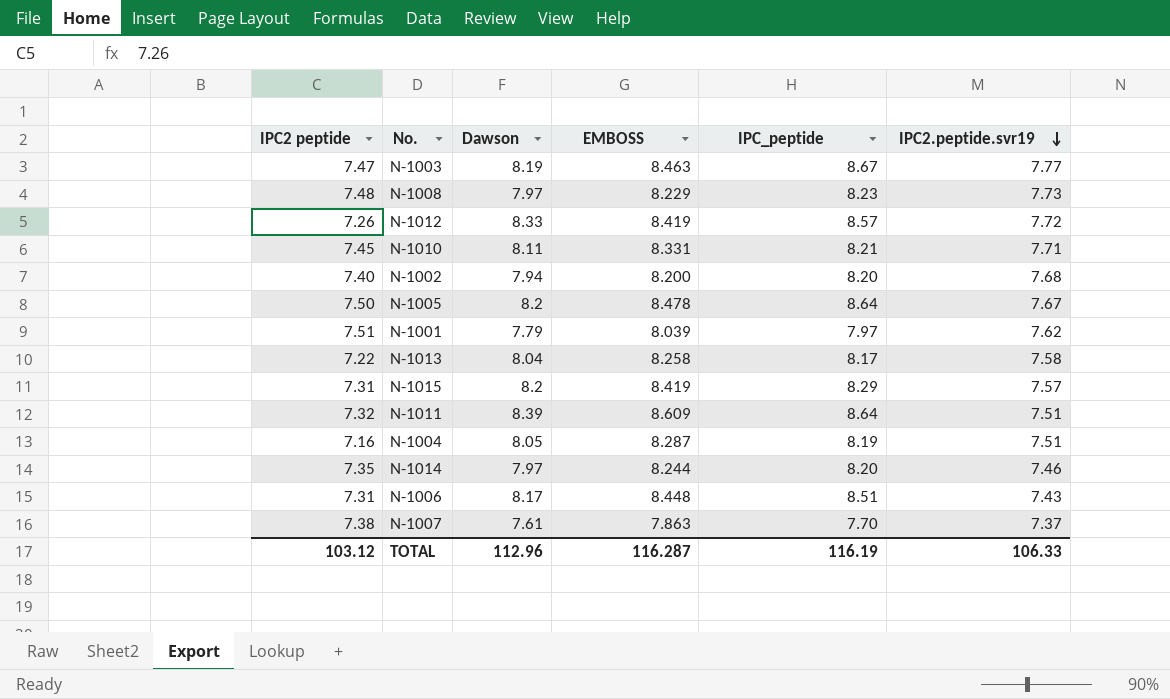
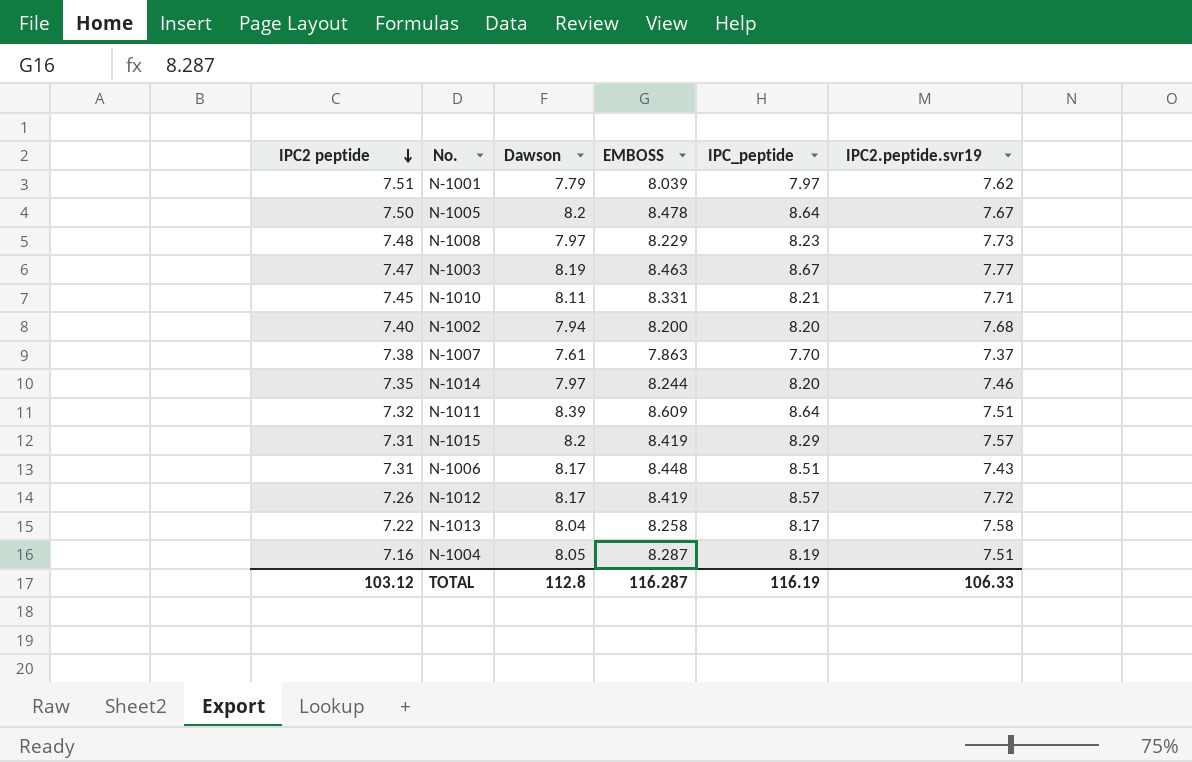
row order: IPC2.peptide.svr19 descending -> IPC2 peptide descending
N-1012 | Dawson: 8.33 -> 8.17
TOTAL | Dawson: 112.96 -> 112.8

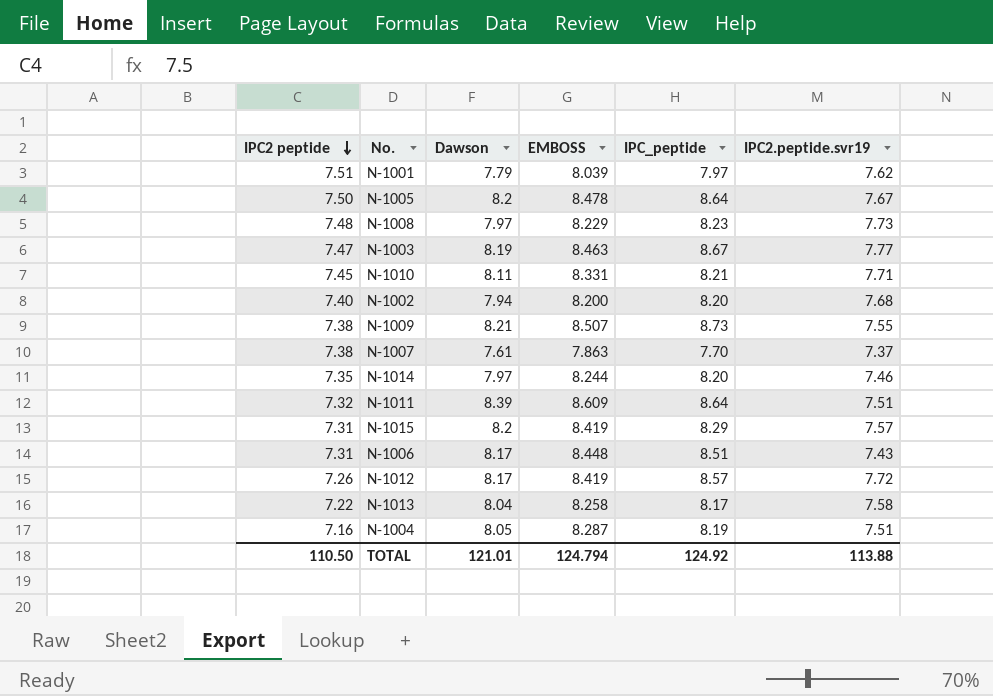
row N-1009: none -> 7.38 | 8.21 | 8.507 | 8.73 | 7.55
TOTAL | IPC2 peptide: 103.12 -> 110.50
TOTAL | Dawson: 112.8 -> 121.01
TOTAL | EMBOSS: 116.287 -> 124.794
TOTAL | IPC_peptide: 116.19 -> 124.92
TOTAL | IPC2.peptide.svr19: 106.33 -> 113.88

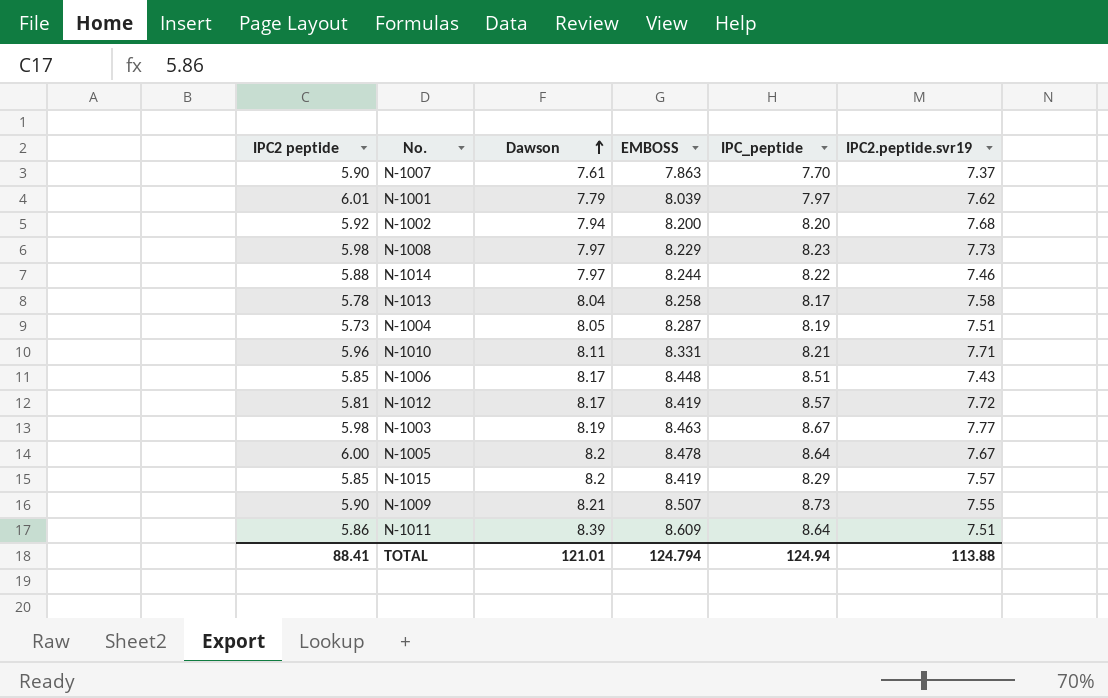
row order: IPC2 peptide descending -> Dawson ascending
N-1007 | IPC2 peptide: 7.38 -> 5.90
N-1001 | IPC2 peptide: 7.51 -> 6.01
N-1002 | IPC2 peptide: 7.40 -> 5.92
N-1008 | IPC2 peptide: 7.48 -> 5.98
N-1014 | IPC2 peptide: 7.35 -> 5.88
N-1014 | IPC_peptide: 8.20 -> 8.22
N-1013 | IPC2 peptide: 7.22 -> 5.78
N-1004 | IPC2 peptide: 7.16 -> 5.73
N-1010 | IPC2 peptide: 7.45 -> 5.96
N-1006 | IPC2 peptide: 7.31 -> 5.85
N-1012 | IPC2 peptide: 7.26 -> 5.81
N-1003 | IPC2 peptide: 7.47 -> 5.98
N-1005 | IPC2 peptide: 7.50 -> 6.00
N-1015 | IPC2 peptide: 7.31 -> 5.85
N-1009 | IPC2 peptide: 7.38 -> 5.90
N-1011 | IPC2 peptide: 7.32 -> 5.86
TOTAL | IPC2 peptide: 110.50 -> 88.41
TOTAL | IPC_peptide: 124.92 -> 124.94

